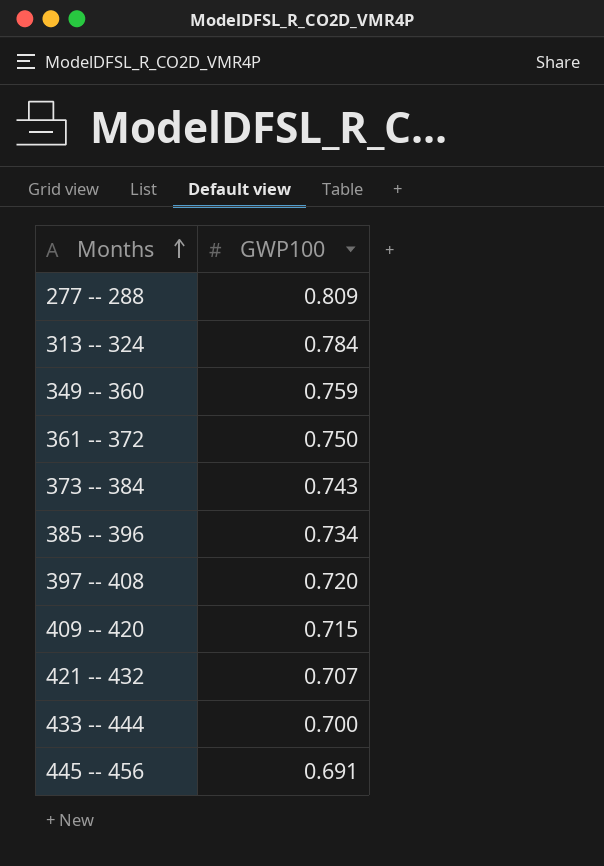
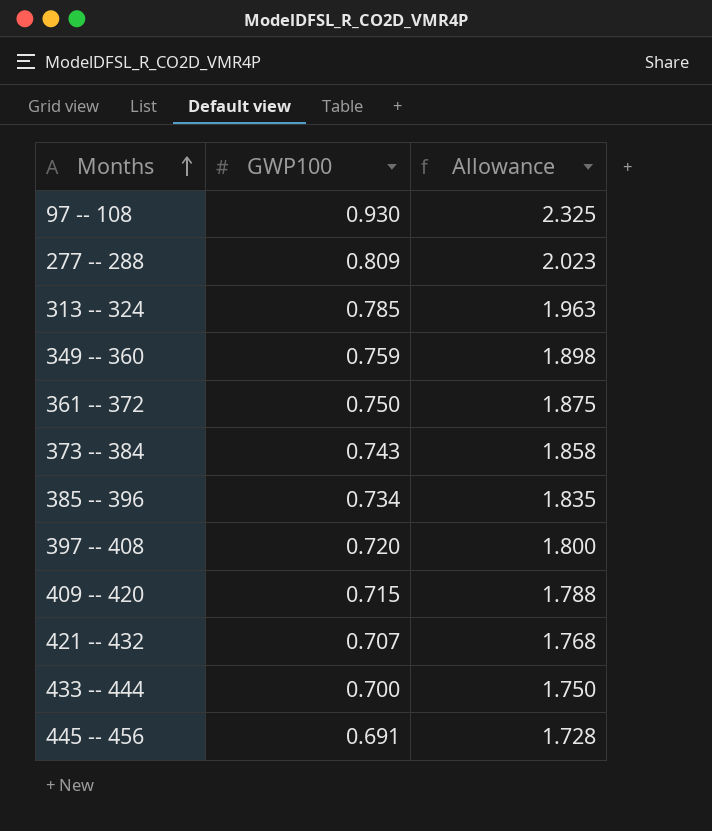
column Allowance | formula: none -> [GWP100] * 2.5
row 97 -- 108: none -> 0.930 | 2.325
313 -- 324 | GWP100: 0.784 -> 0.785

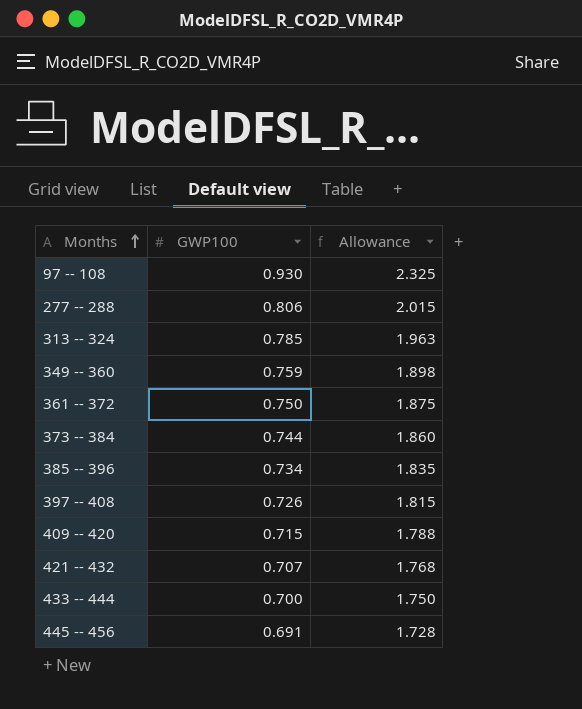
277 -- 288 | GWP100: 0.809 -> 0.806
277 -- 288 | Allowance: 2.023 -> 2.015
373 -- 384 | GWP100: 0.743 -> 0.744
373 -- 384 | Allowance: 1.858 -> 1.860
397 -- 408 | GWP100: 0.720 -> 0.726
397 -- 408 | Allowance: 1.800 -> 1.815

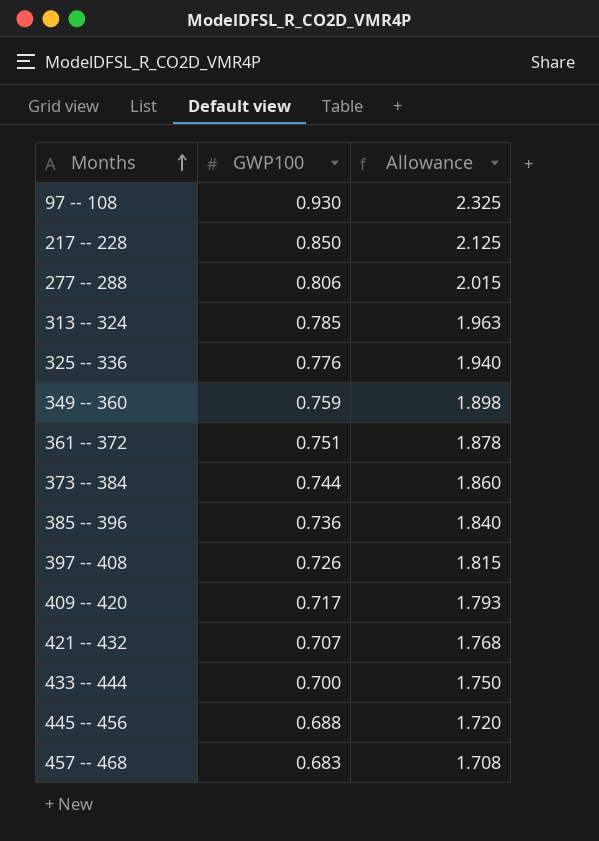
row 217 -- 228: none -> 0.850 | 2.125
row 325 -- 336: none -> 0.776 | 1.940
361 -- 372 | GWP100: 0.750 -> 0.751
361 -- 372 | Allowance: 1.875 -> 1.878
385 -- 396 | GWP100: 0.734 -> 0.736
385 -- 396 | Allowance: 1.835 -> 1.840
409 -- 420 | GWP100: 0.715 -> 0.717
409 -- 420 | Allowance: 1.788 -> 1.793
445 -- 456 | GWP100: 0.691 -> 0.688
445 -- 456 | Allowance: 1.728 -> 1.720
row 457 -- 468: none -> 0.683 | 1.708

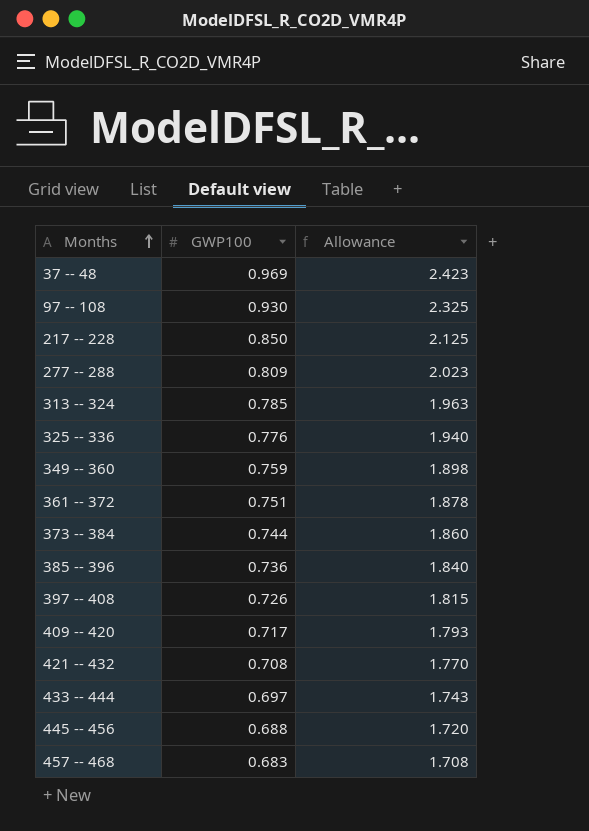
row 37 -- 48: none -> 0.969 | 2.423
277 -- 288 | GWP100: 0.806 -> 0.809
277 -- 288 | Allowance: 2.015 -> 2.023
421 -- 432 | GWP100: 0.707 -> 0.708
421 -- 432 | Allowance: 1.768 -> 1.770
433 -- 444 | GWP100: 0.700 -> 0.697
433 -- 444 | Allowance: 1.750 -> 1.743

